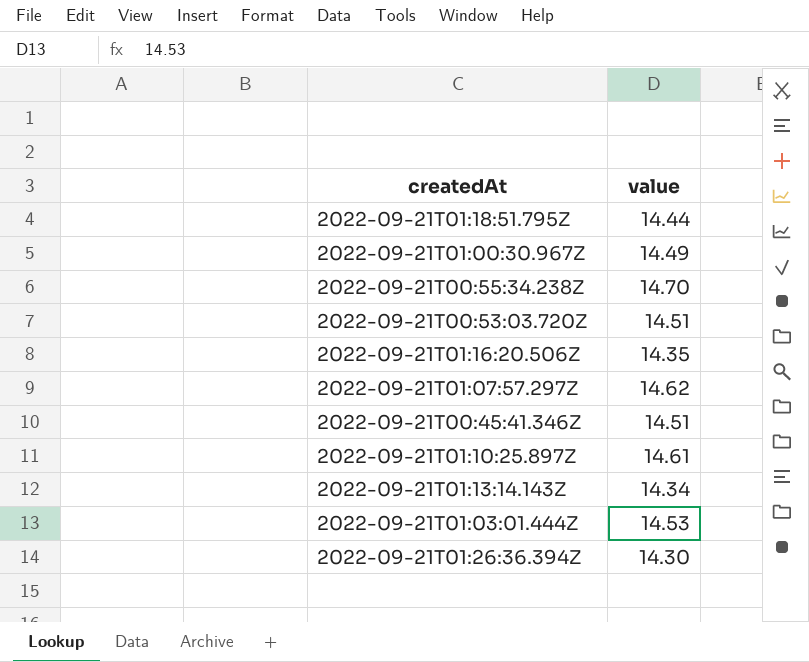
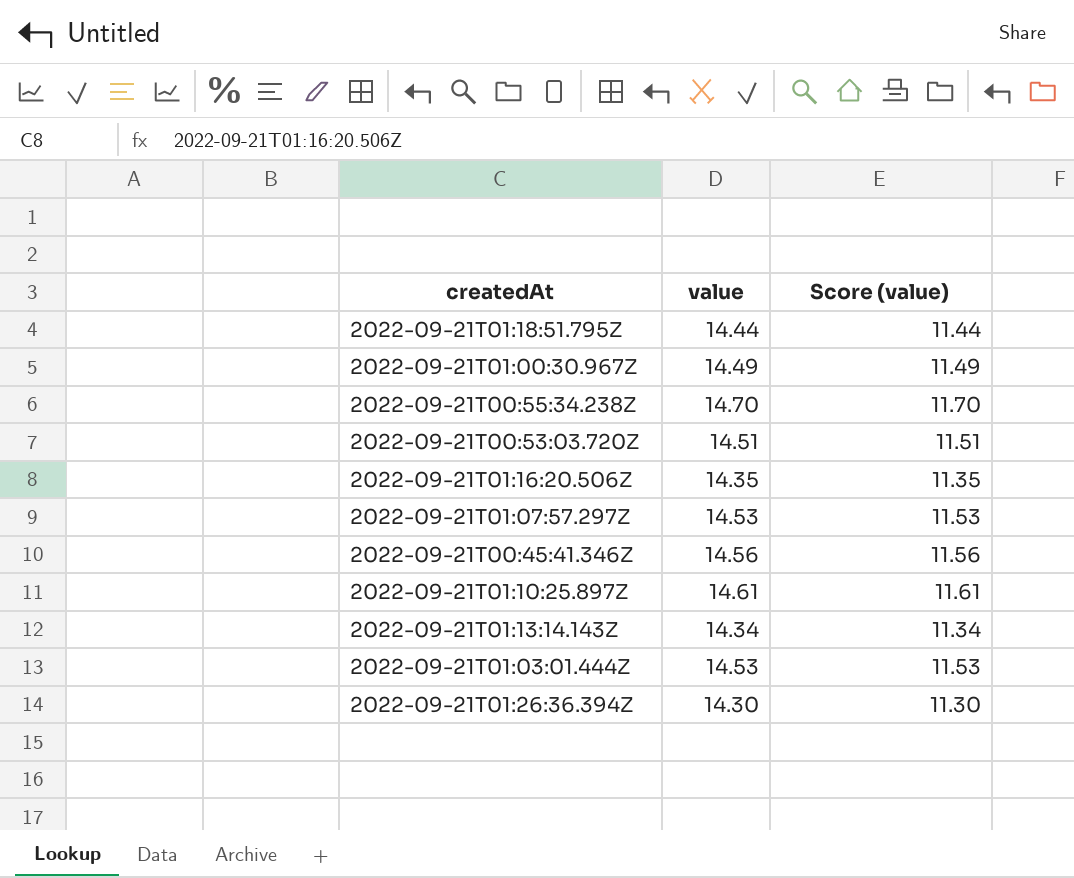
column Score (value) | formula: none -> [value] - 3
2022-09-21T01:07:57.297Z | value: 14.62 -> 14.53
2022-09-21T00:45:41.346Z | value: 14.51 -> 14.56

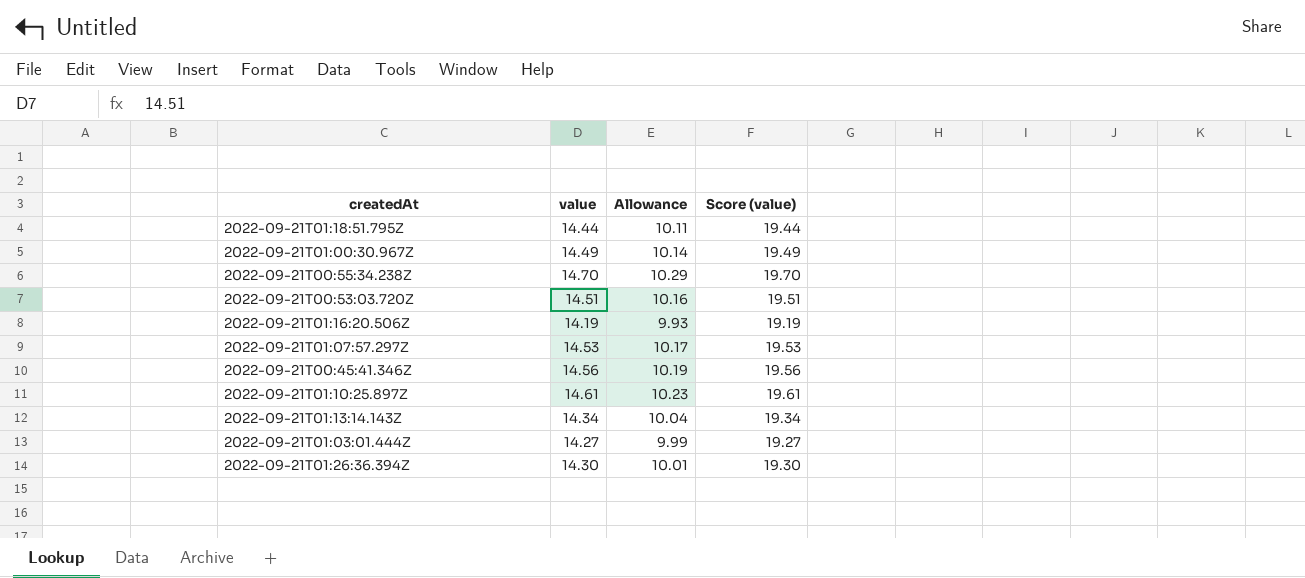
column Allowance | formula: none -> [value] * 0.7
column Score (value) | formula: [value] - 3 -> [value] + 5
2022-09-21T01:16:20.506Z | value: 14.35 -> 14.19
2022-09-21T01:03:01.444Z | value: 14.53 -> 14.27

